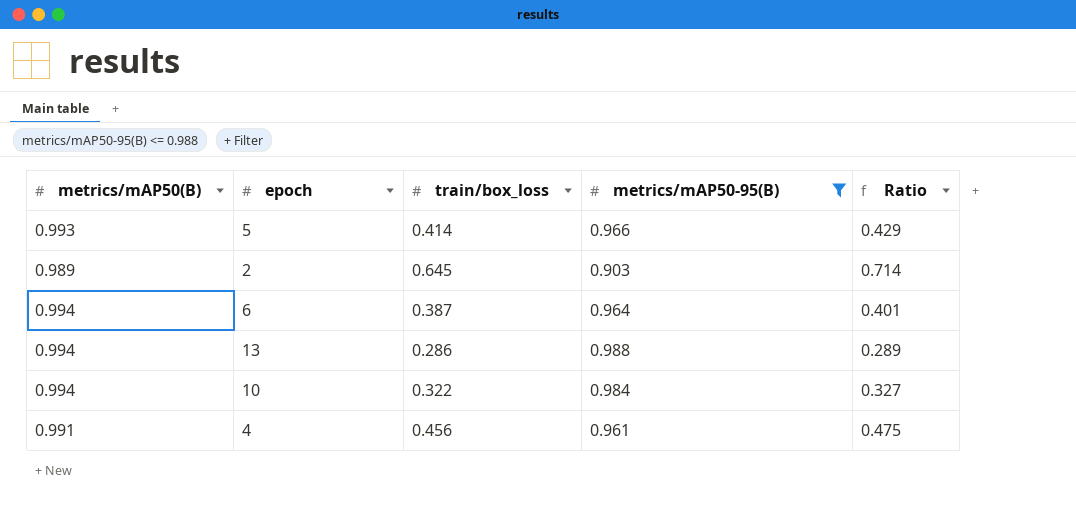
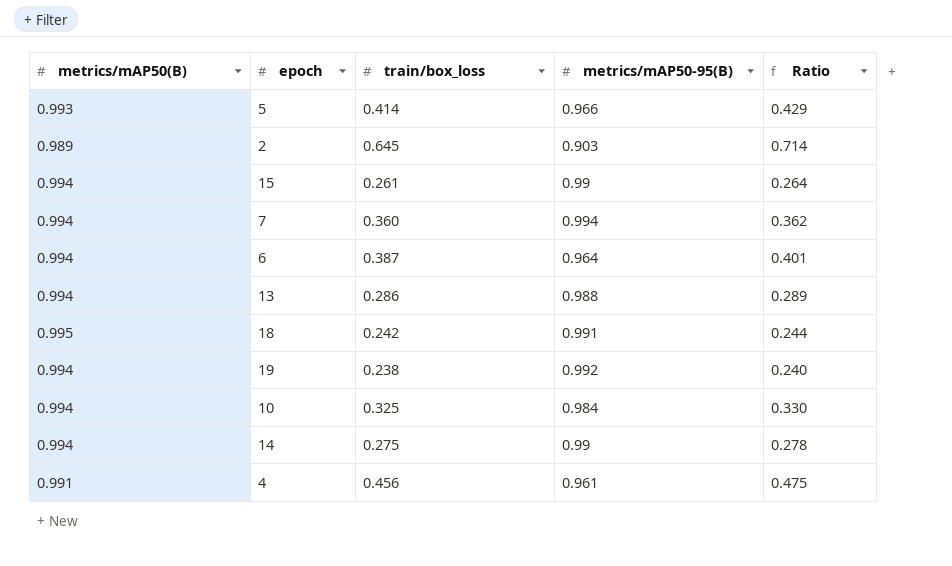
filter: metrics/mAP50-95(B) <= 0.988 -> none
10 | train/box_loss: 0.322 -> 0.325
10 | Ratio: 0.327 -> 0.330

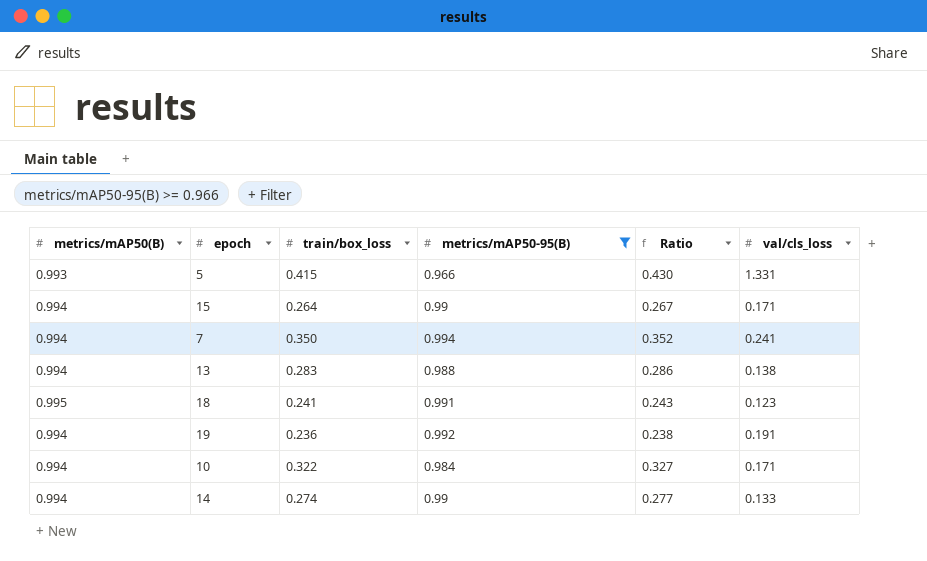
filter: none -> metrics/mAP50-95(B) >= 0.966
column val/cls_loss | position: none -> 6
5 | train/box_loss: 0.414 -> 0.415
5 | Ratio: 0.429 -> 0.430
15 | train/box_loss: 0.261 -> 0.264
15 | Ratio: 0.264 -> 0.267
7 | train/box_loss: 0.360 -> 0.350
7 | Ratio: 0.362 -> 0.352
13 | train/box_loss: 0.286 -> 0.283
13 | Ratio: 0.289 -> 0.286
18 | train/box_loss: 0.242 -> 0.241
18 | Ratio: 0.244 -> 0.243
19 | train/box_loss: 0.238 -> 0.236
19 | Ratio: 0.240 -> 0.238
10 | train/box_loss: 0.325 -> 0.322
10 | Ratio: 0.330 -> 0.327
14 | train/box_loss: 0.275 -> 0.274
14 | Ratio: 0.278 -> 0.277

